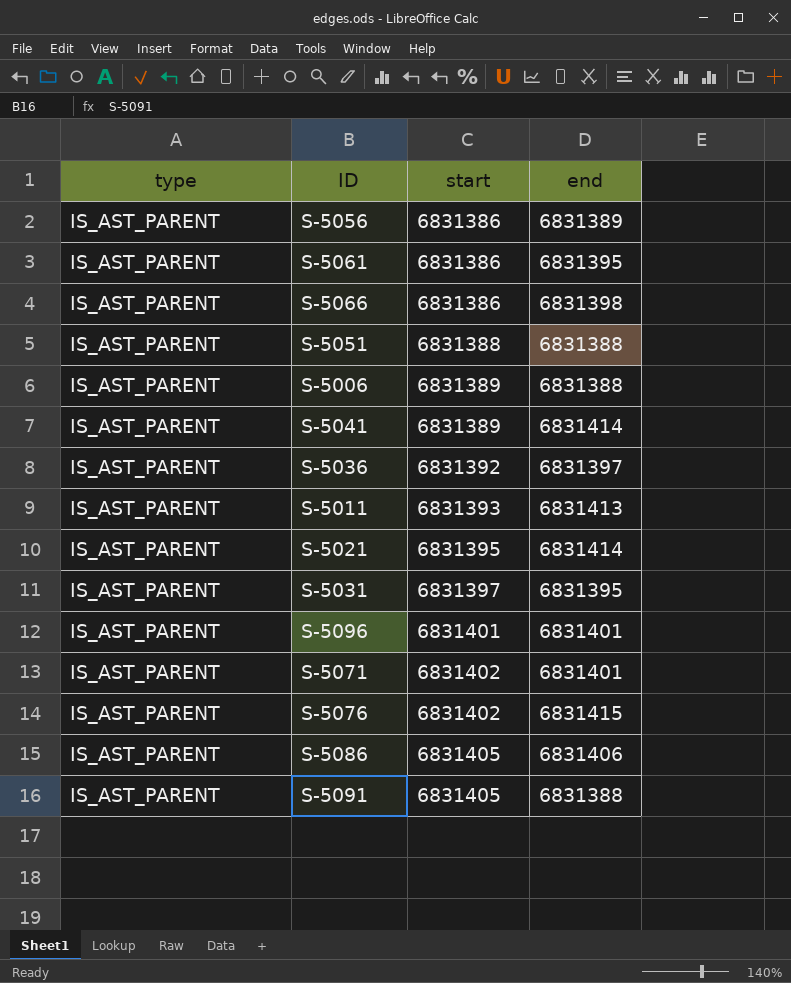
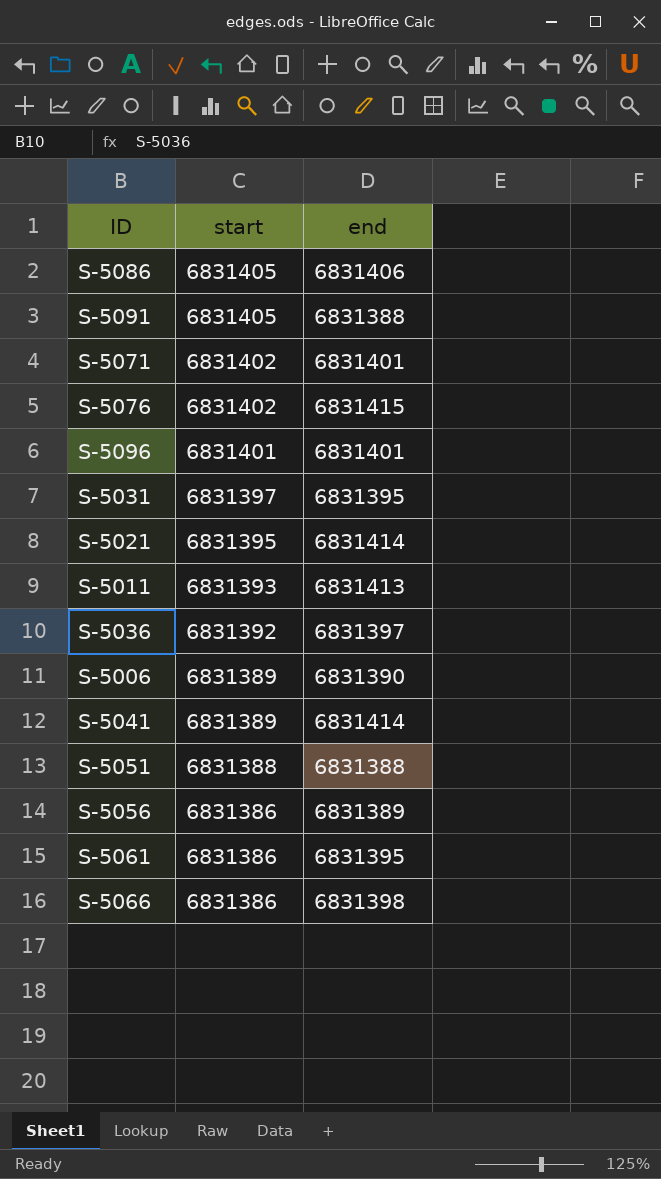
row order: start ascending -> start descending
column type | position: 1 -> none
S-5006 | end: 6831388 -> 6831390

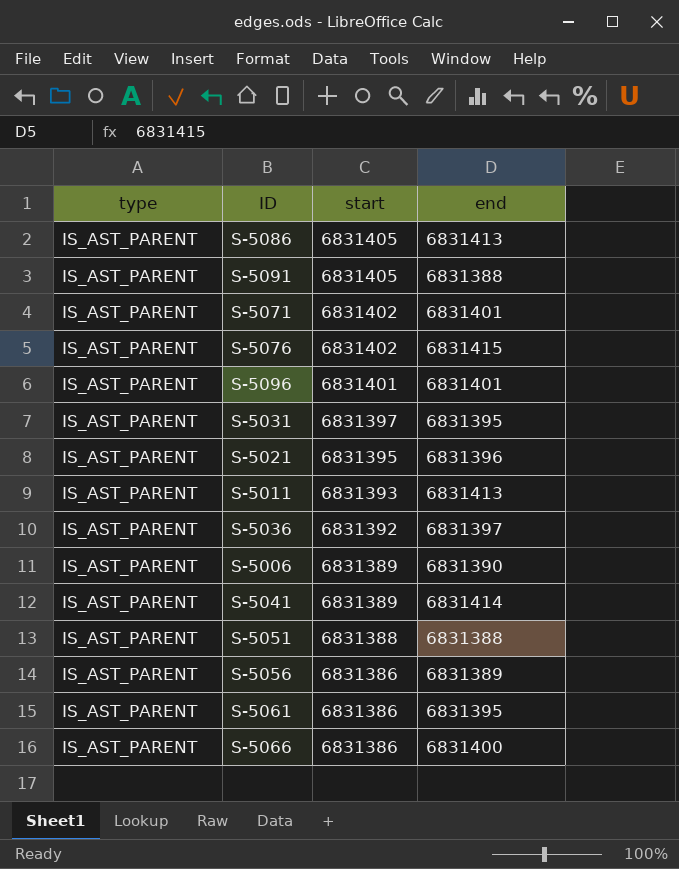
column type | position: none -> 1
S-5086 | end: 6831406 -> 6831413
S-5021 | end: 6831414 -> 6831396
S-5066 | end: 6831398 -> 6831400

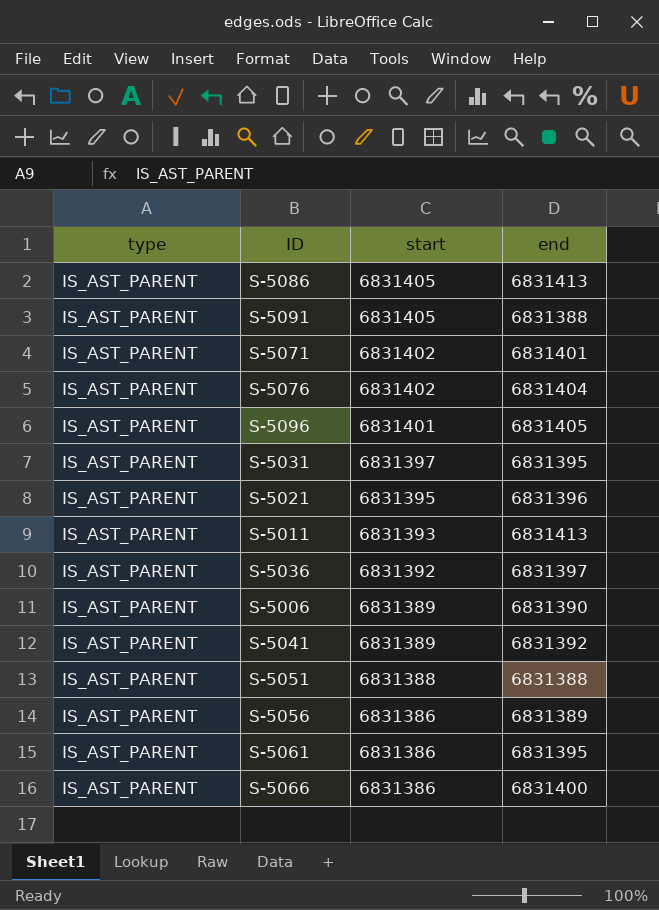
S-5076 | end: 6831415 -> 6831404
S-5096 | end: 6831401 -> 6831405
S-5041 | end: 6831414 -> 6831392

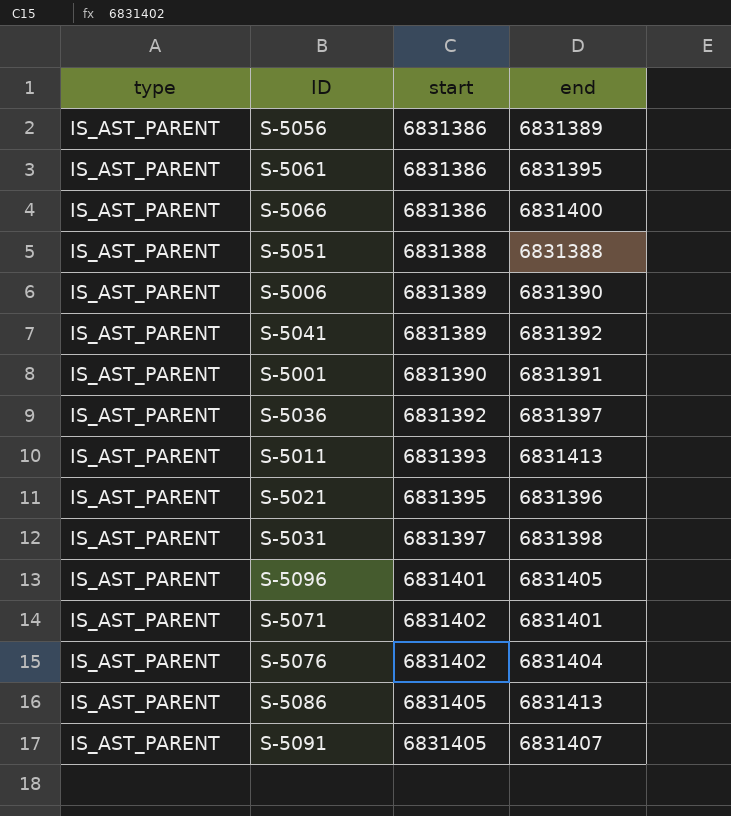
row order: start descending -> start ascending
row S-5001: none -> IS_AST_PARENT | 6831390 | 6831391
S-5031 | end: 6831395 -> 6831398
S-5091 | end: 6831388 -> 6831407

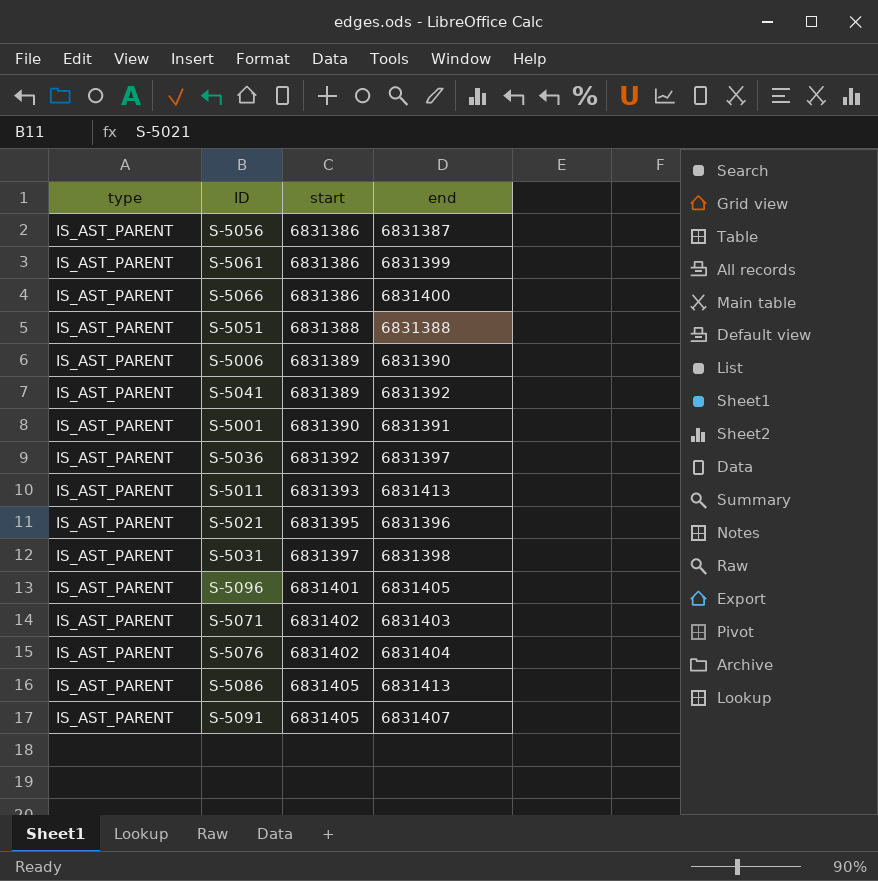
S-5056 | end: 6831389 -> 6831387
S-5061 | end: 6831395 -> 6831399
S-5071 | end: 6831401 -> 6831403

